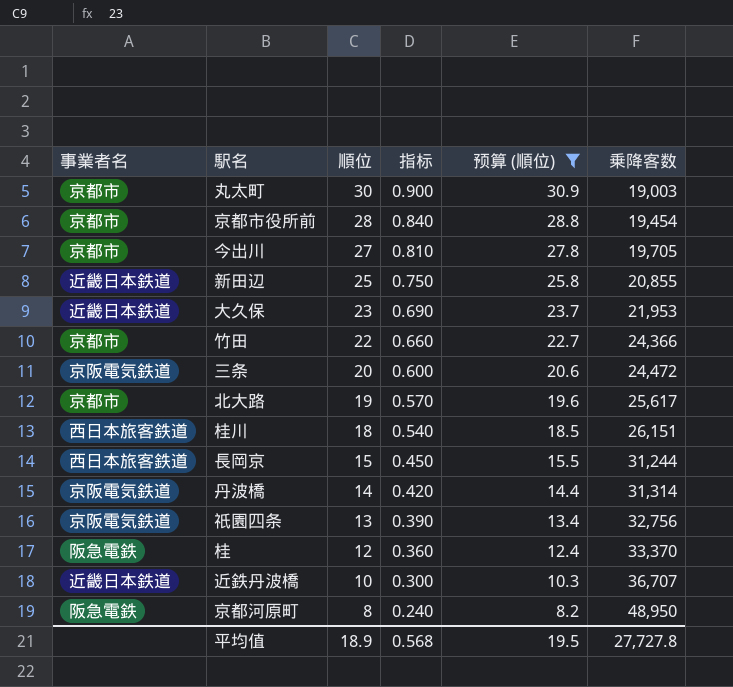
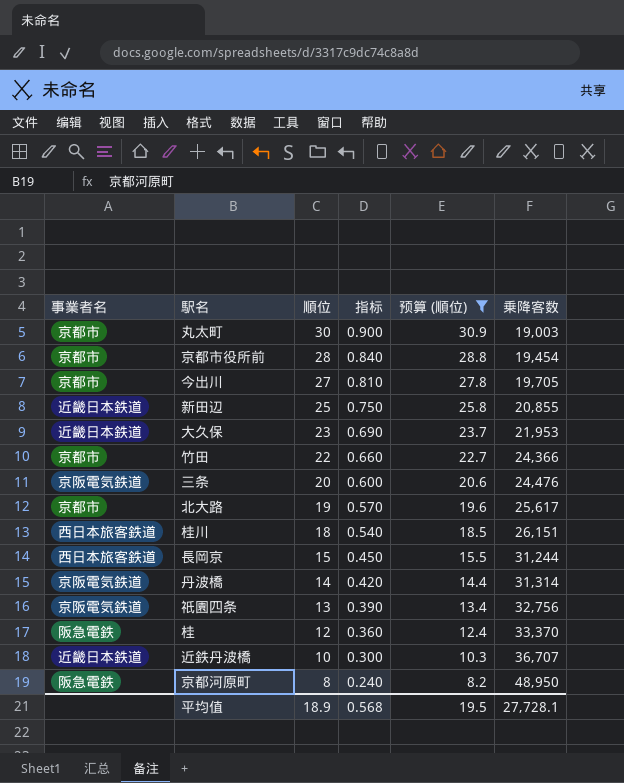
三条 | 乗降客数: 24,472 -> 24,476
平均值 | 乗降客数: 27,727.8 -> 27,728.1

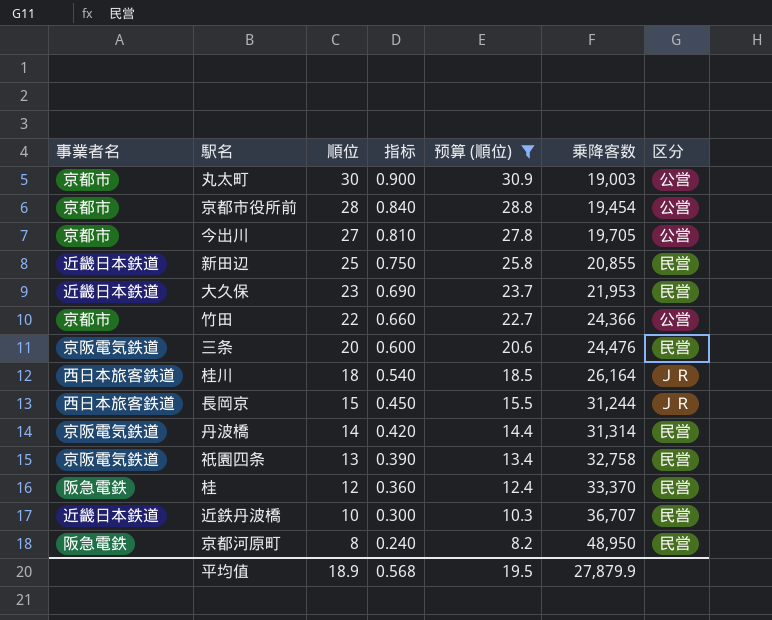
column 区分 | position: none -> 7
row 北大路: 京都市 | 19 | 0.570 | 19.6 | 25,617 -> none
桂川 | 乗降客数: 26,151 -> 26,164
祇園四条 | 乗降客数: 32,756 -> 32,758
平均值 | 乗降客数: 27,728.1 -> 27,879.9

